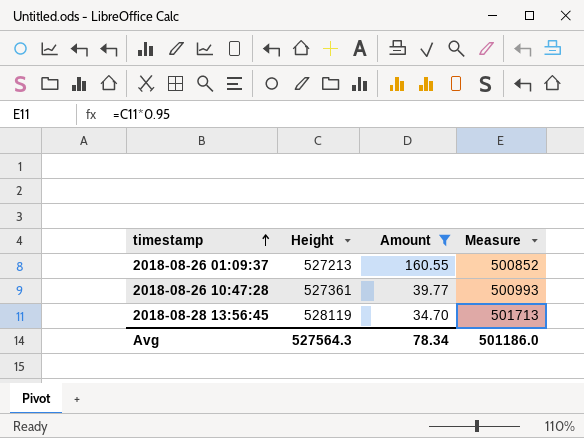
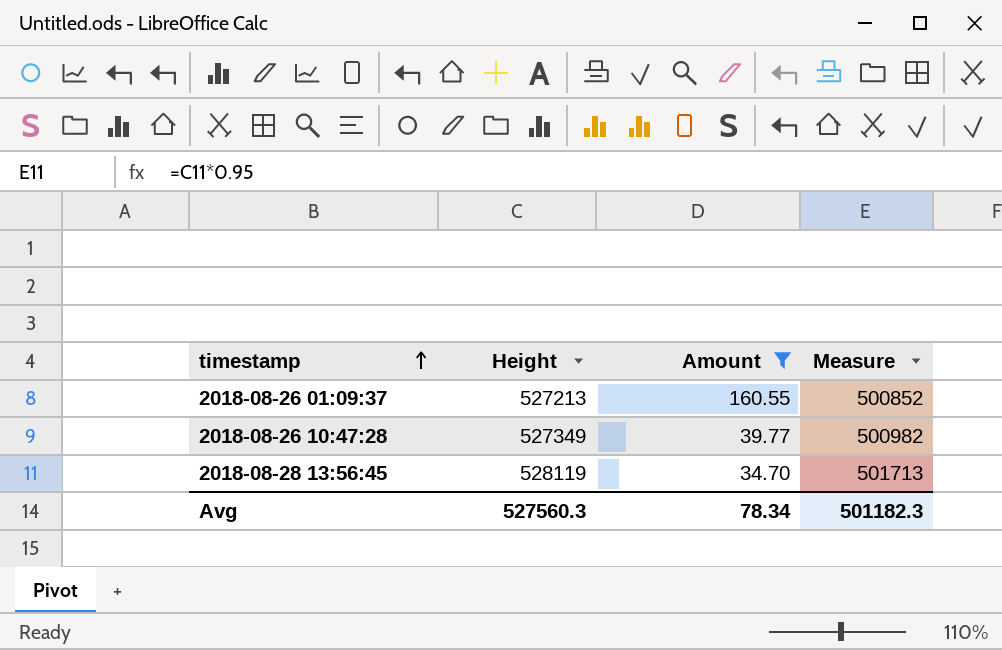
2018-08-26 10:47:28 | Height: 527361 -> 527349
2018-08-26 10:47:28 | Measure: 500993 -> 500982
Avg | Height: 527564.3 -> 527560.3
Avg | Measure: 501186.0 -> 501182.3

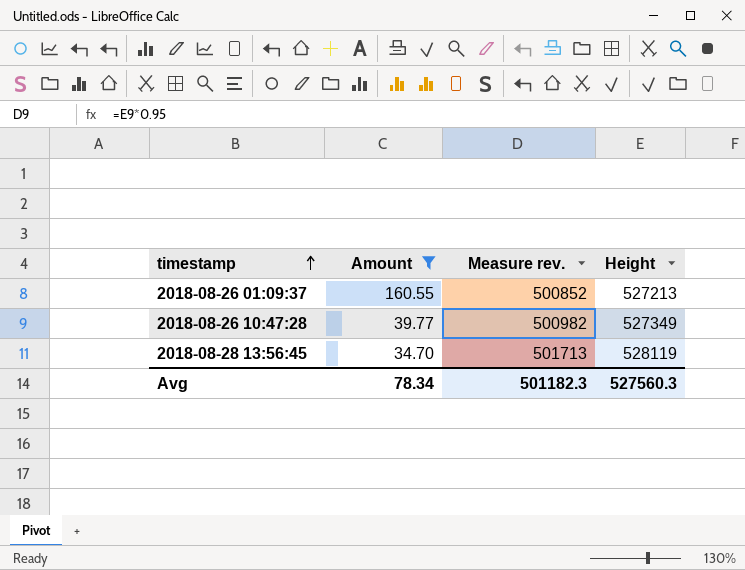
column name: Measure -> Measure rev.
column Height | position: 2 -> 4

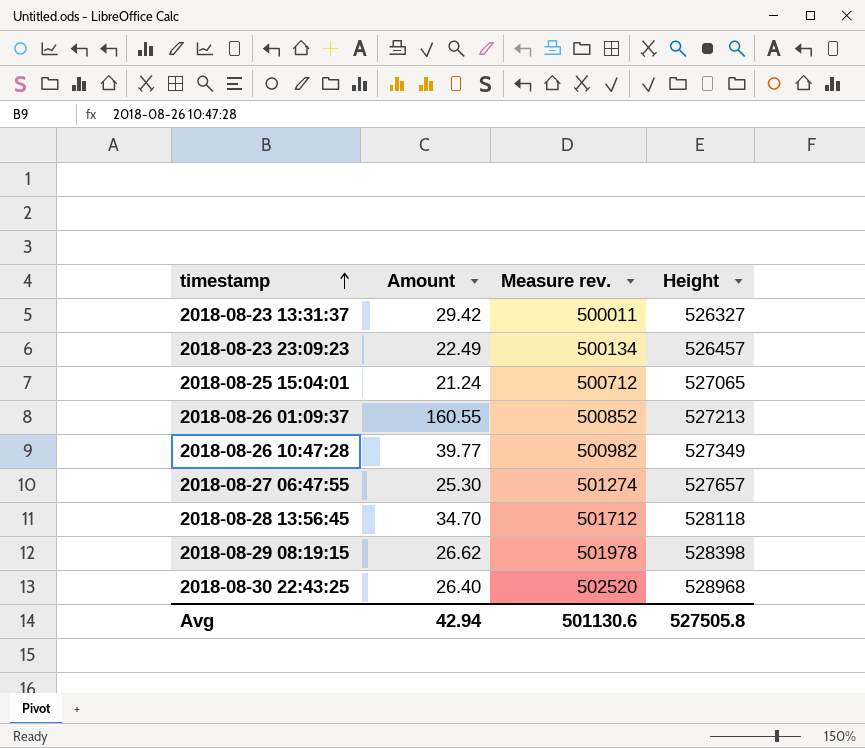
filter: Amount >= 34.70 -> none
2018-08-28 13:56:45 | Measure rev.: 501713 -> 501712
2018-08-28 13:56:45 | Height: 528119 -> 528118
Avg | Amount: 78.34 -> 42.94
Avg | Measure rev.: 501182.3 -> 501130.6
Avg | Height: 527560.3 -> 527505.8

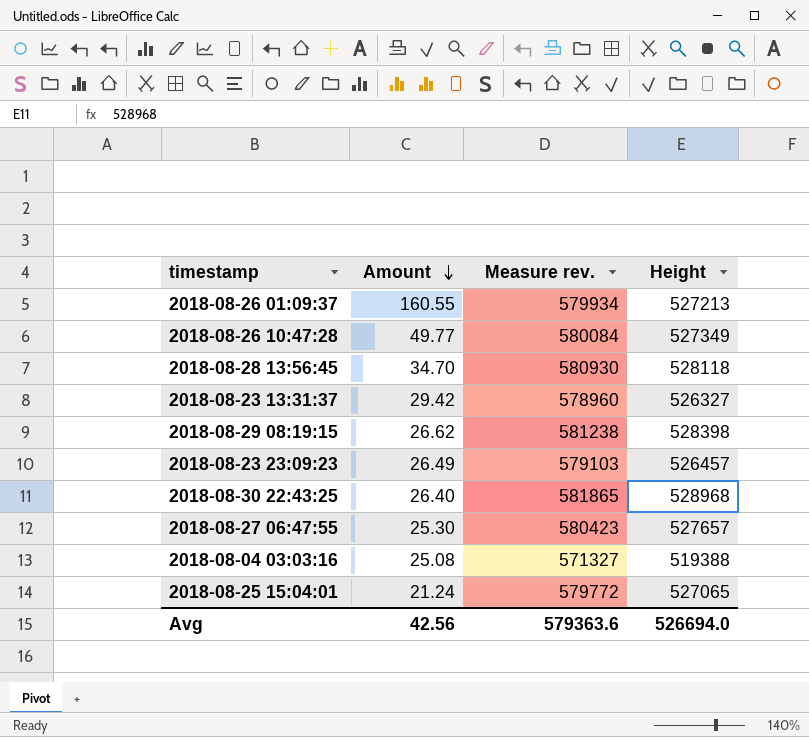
row order: timestamp ascending -> Amount descending
column Measure rev. | formula: [Height] * 0.95 -> [Height] * 1.1
2018-08-26 10:47:28 | Amount: 39.77 -> 49.77
2018-08-23 23:09:23 | Amount: 22.49 -> 26.49
row 2018-08-04 03:03:16: none -> 25.08 | 571327 | 519388
Avg | Amount: 42.94 -> 42.56
Avg | Measure rev.: 501130.6 -> 579363.6
Avg | Height: 527505.8 -> 526694.0

